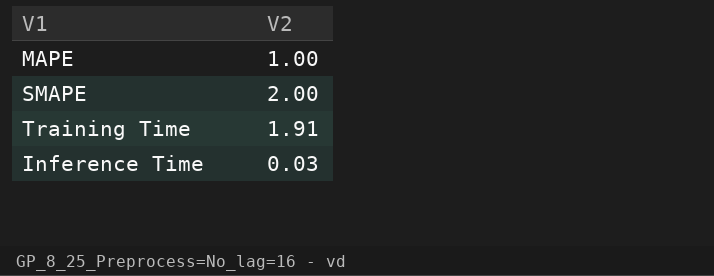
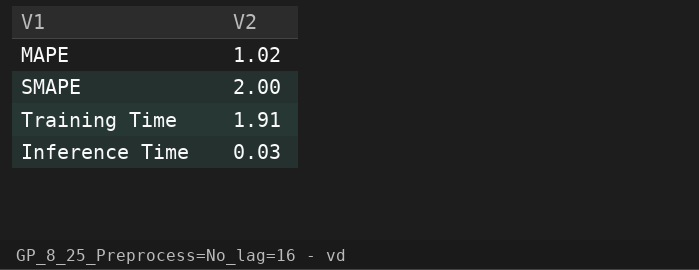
MAPE | V2: 1.00 -> 1.02

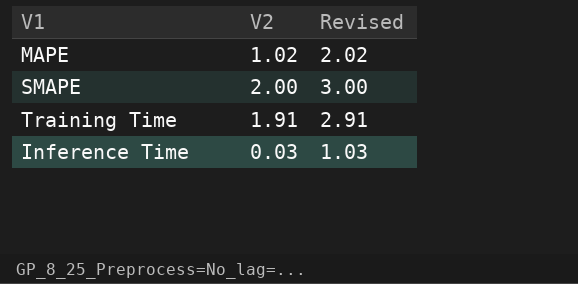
column Revised | formula: none -> [V2] + 1

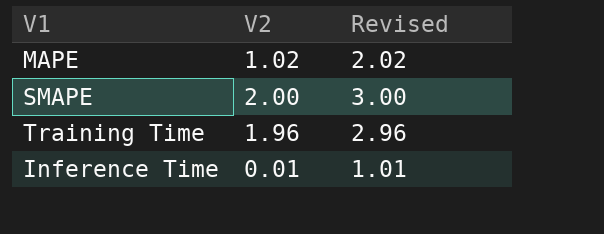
Training Time | V2: 1.91 -> 1.96
Training Time | Revised: 2.91 -> 2.96
Inference Time | V2: 0.03 -> 0.01
Inference Time | Revised: 1.03 -> 1.01

